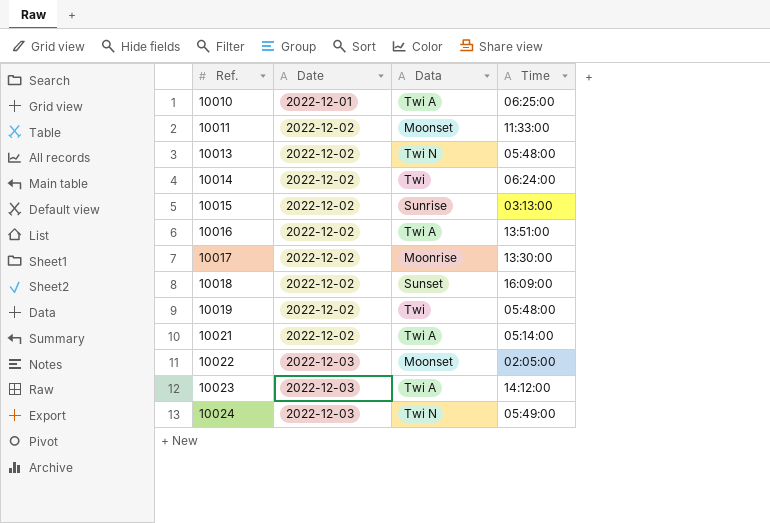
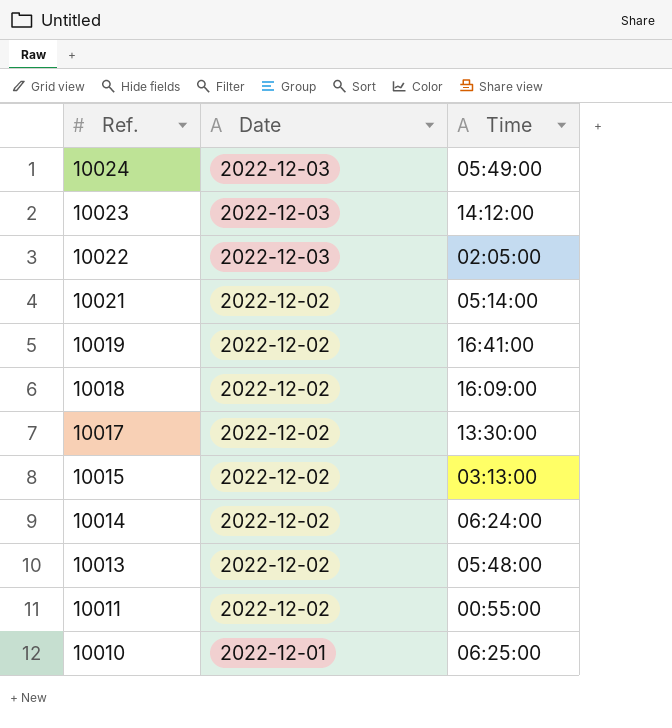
row order: Ref. ascending -> Ref. descending
column Data | position: 3 -> none
row 10016: 2022-12-02 | Twi A | 13:51:00 -> none
10019 | Time: 05:48:00 -> 16:41:00
10011 | Time: 11:33:00 -> 00:55:00

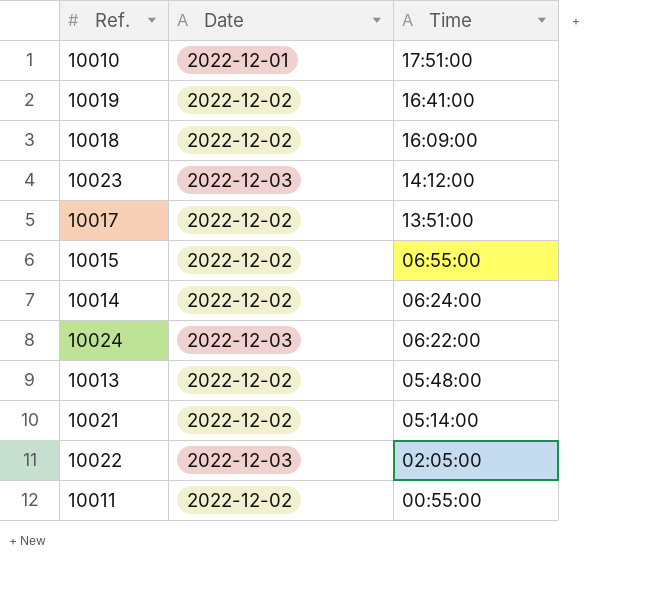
row order: Ref. descending -> Time descending
10010 | Time: 06:25:00 -> 17:51:00
10017 | Time: 13:30:00 -> 13:51:00
10015 | Time: 03:13:00 -> 06:55:00
10024 | Time: 05:49:00 -> 06:22:00

